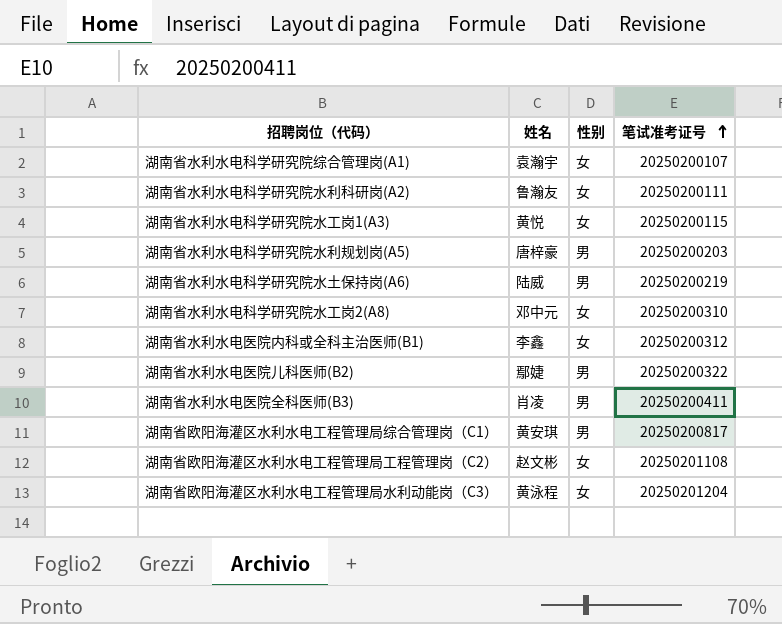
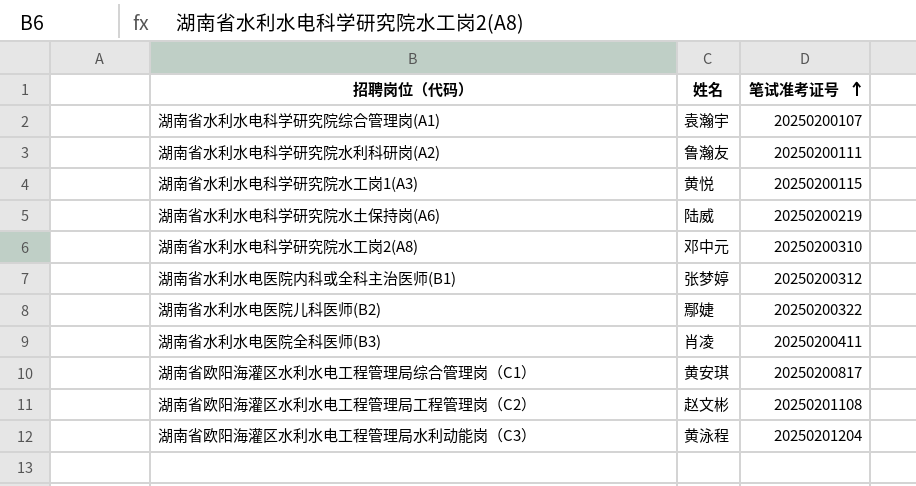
column 性别 | position: 3 -> none
row 湖南省水利水电科学研究院水利规划岗(A5): 唐梓豪 | 男 | 20250200203 -> none
湖南省水利水电医院内科或全科主治医师(B1) | 姓名: 李鑫 -> 张梦婷

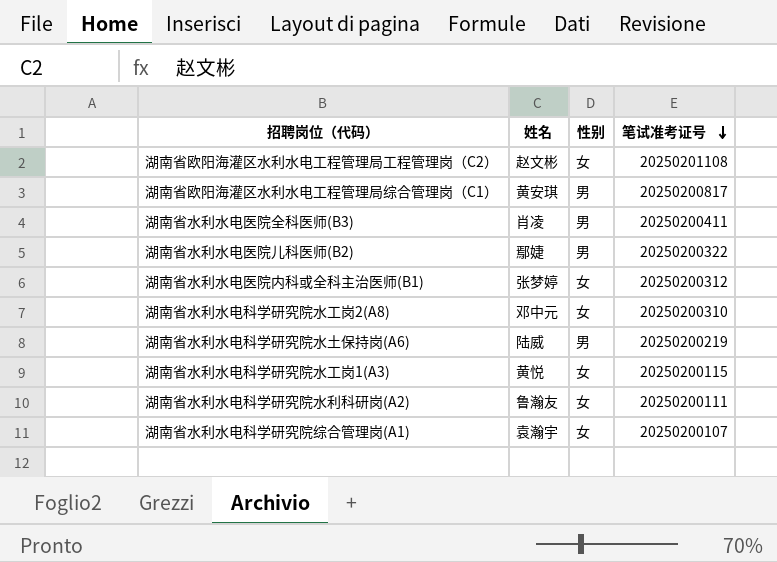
row order: 笔试准考证号 ascending -> 笔试准考证号 descending
column 性别 | position: none -> 3
row 湖南省欧阳海灌区水利水电工程管理局水利动能岗（C3）: 黄泳程 | 20250201204 -> none

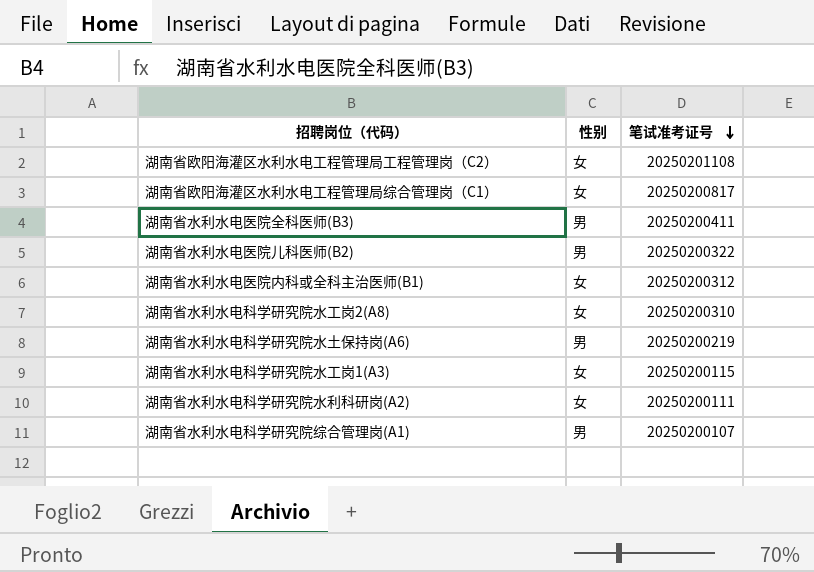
column 姓名 | position: 2 -> none
湖南省欧阳海灌区水利水电工程管理局综合管理岗（C1） | 性别: 男 -> 女
湖南省水利水电科学研究院综合管理岗(A1) | 性别: 女 -> 男

